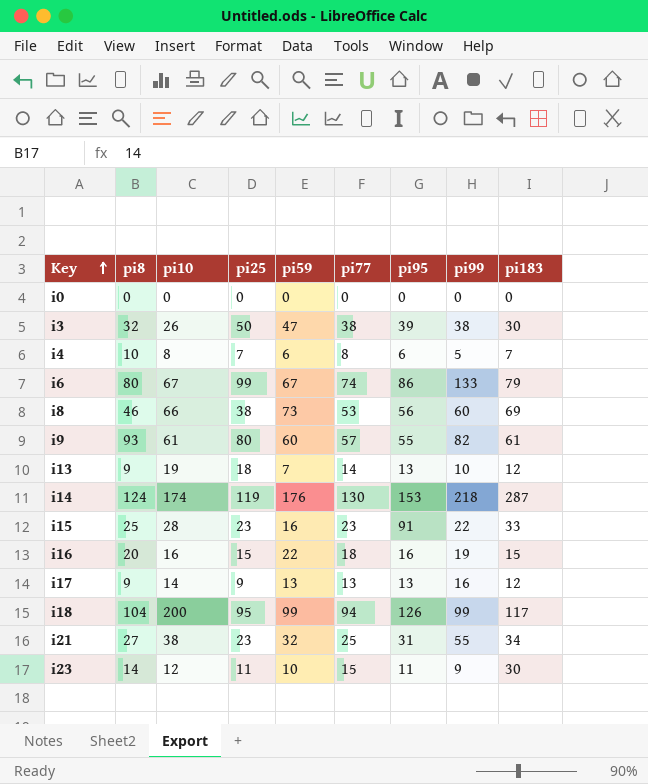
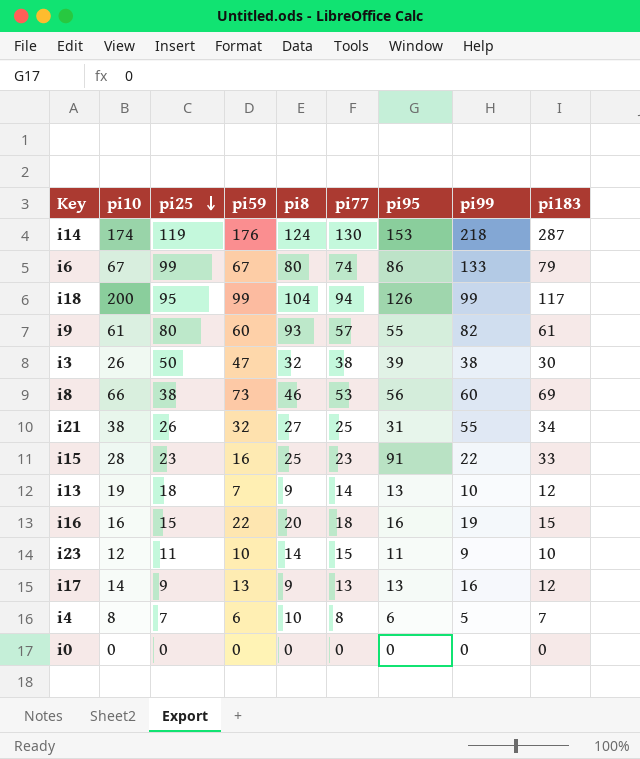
row order: Key ascending -> pi25 descending
column pi8 | position: 2 -> 5
i21 | pi25: 23 -> 26
i23 | pi183: 30 -> 10

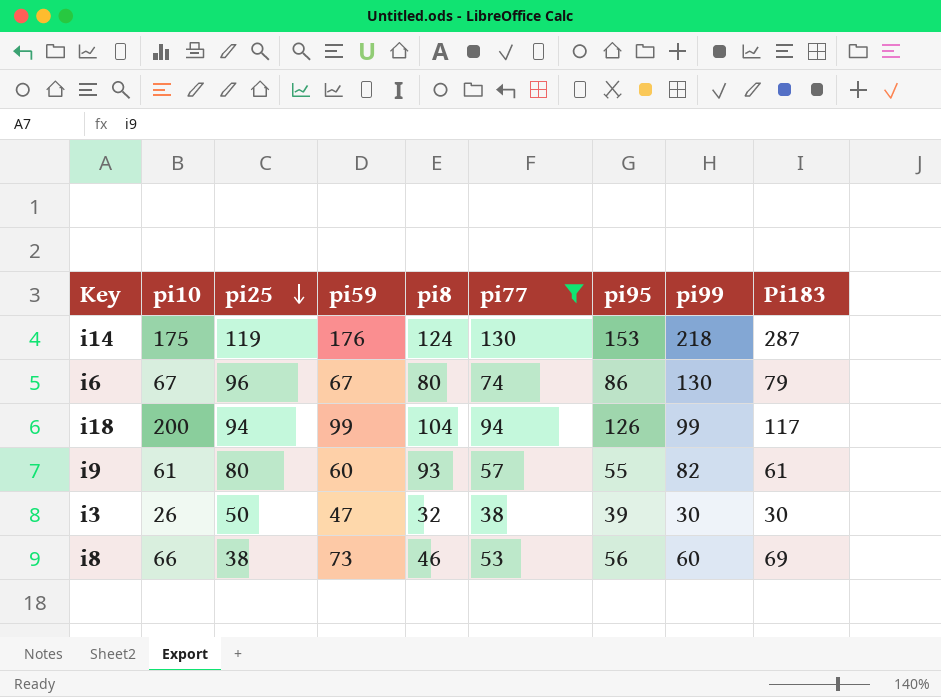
filter: none -> pi77 >= 38
column name: pi183 -> Pi183
i14 | pi10: 174 -> 175
i6 | pi25: 99 -> 96
i6 | pi99: 133 -> 130
i18 | pi25: 95 -> 94
i3 | pi99: 38 -> 30

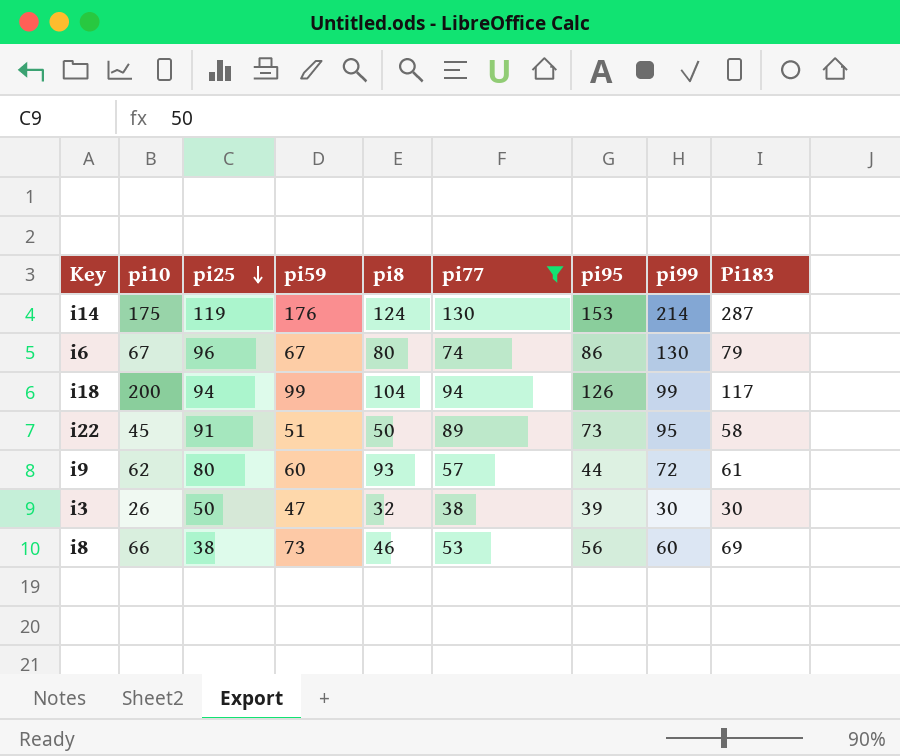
i14 | pi99: 218 -> 214
row i22: none -> 45 | 91 | 51 | 50 | 89 | 73 | 95 | 58
i9 | pi10: 61 -> 62
i9 | pi95: 55 -> 44
i9 | pi99: 82 -> 72

